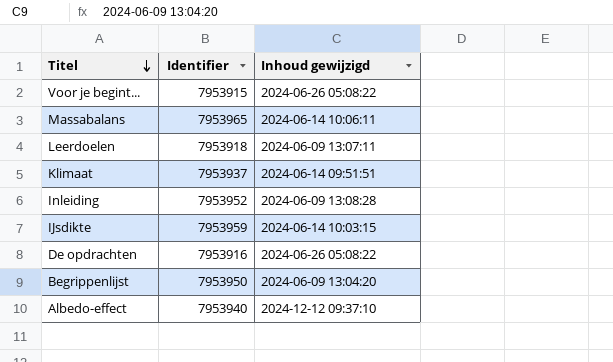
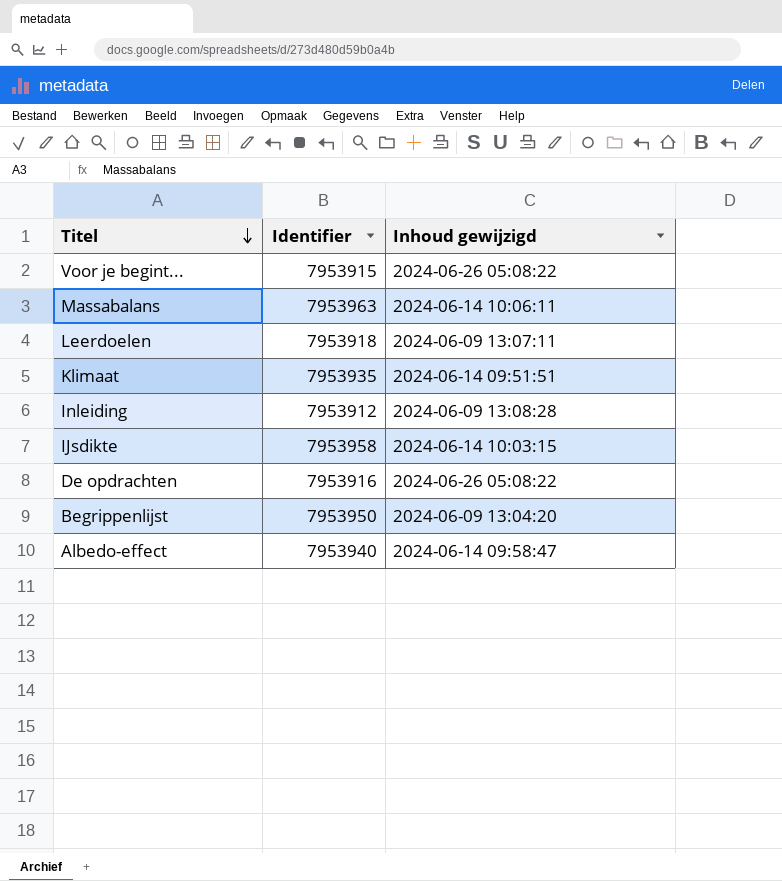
Massabalans | Identifier: 7953965 -> 7953963
Klimaat | Identifier: 7953937 -> 7953935
Inleiding | Identifier: 7953952 -> 7953912
IJsdikte | Identifier: 7953959 -> 7953958
Albedo-effect | Inhoud gewijzigd: 2024-12-12 09:37:10 -> 2024-06-14 09:58:47

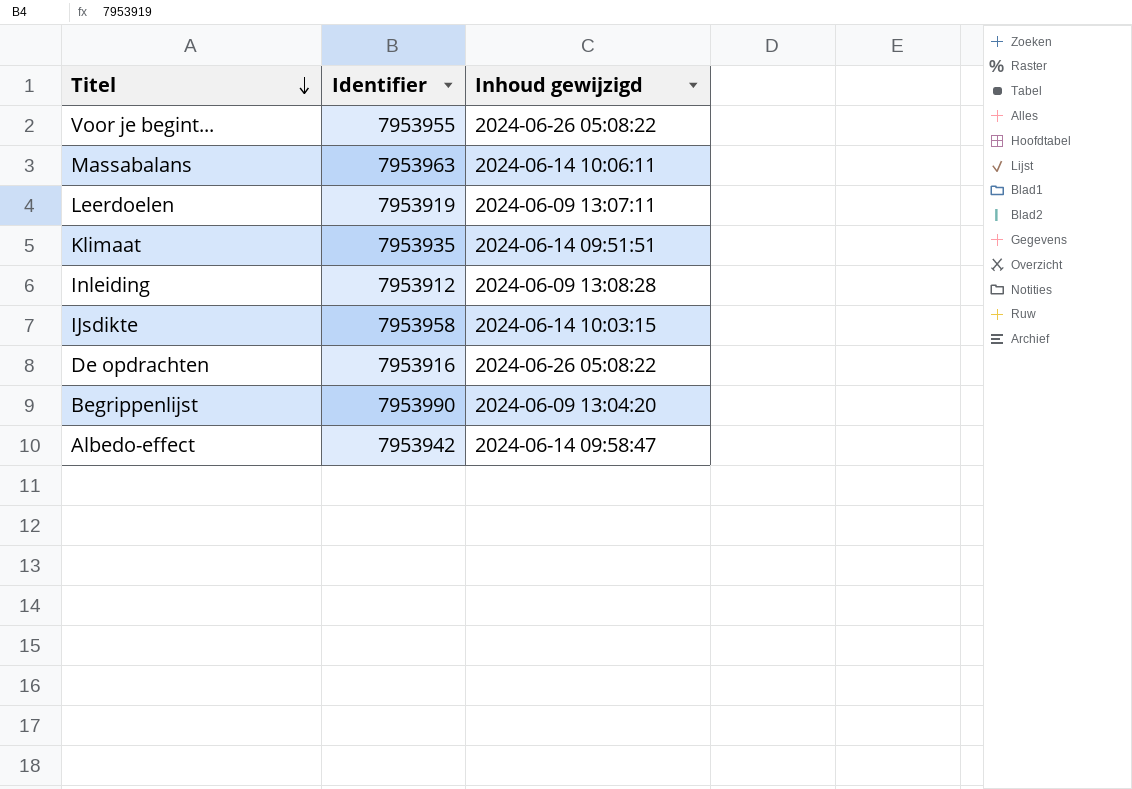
Voor je begint... | Identifier: 7953915 -> 7953955
Leerdoelen | Identifier: 7953918 -> 7953919
Begrippenlijst | Identifier: 7953950 -> 7953990
Albedo-effect | Identifier: 7953940 -> 7953942

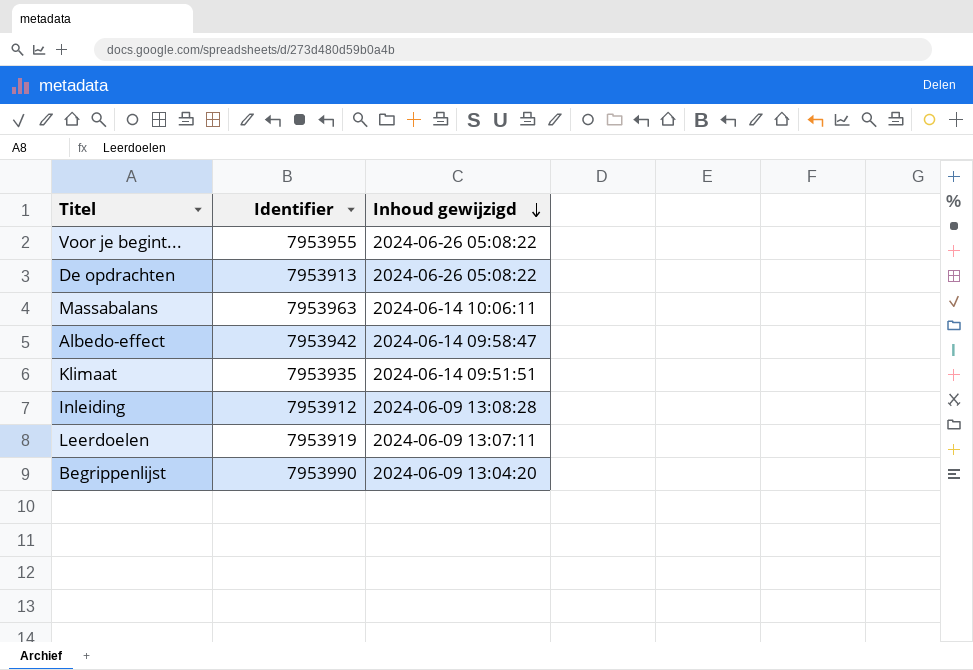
row order: Titel descending -> Inhoud gewijzigd descending
row IJsdikte: 7953958 | 2024-06-14 10:03:15 -> none
De opdrachten | Identifier: 7953916 -> 7953913

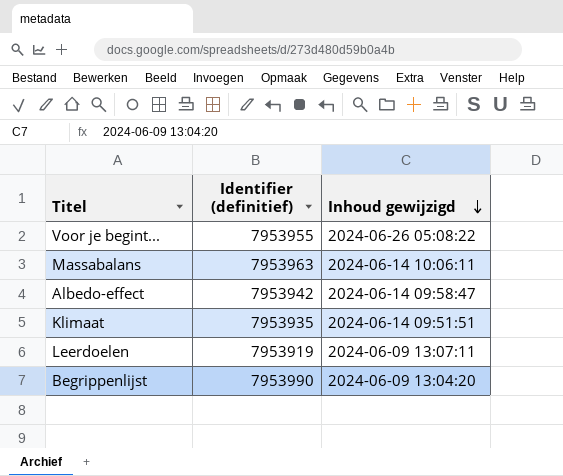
column name: Identifier -> Identifier (definitief)
row De opdrachten: 7953913 | 2024-06-26 05:08:22 -> none
row Inleiding: 7953912 | 2024-06-09 13:08:28 -> none

